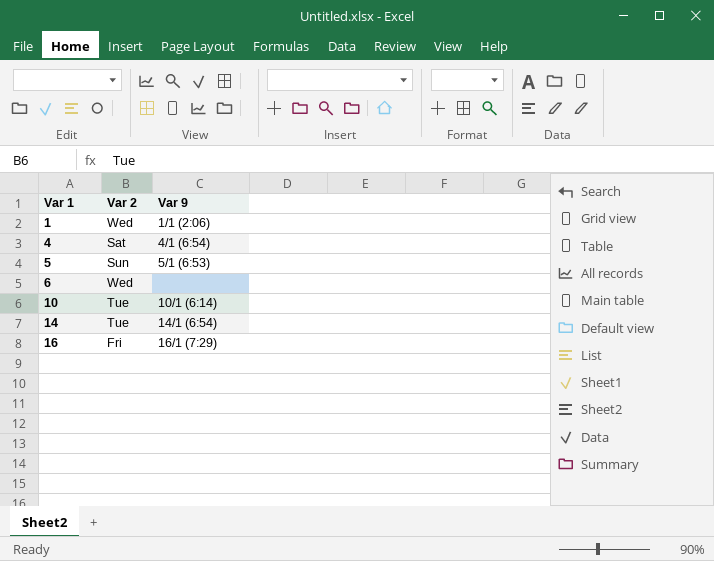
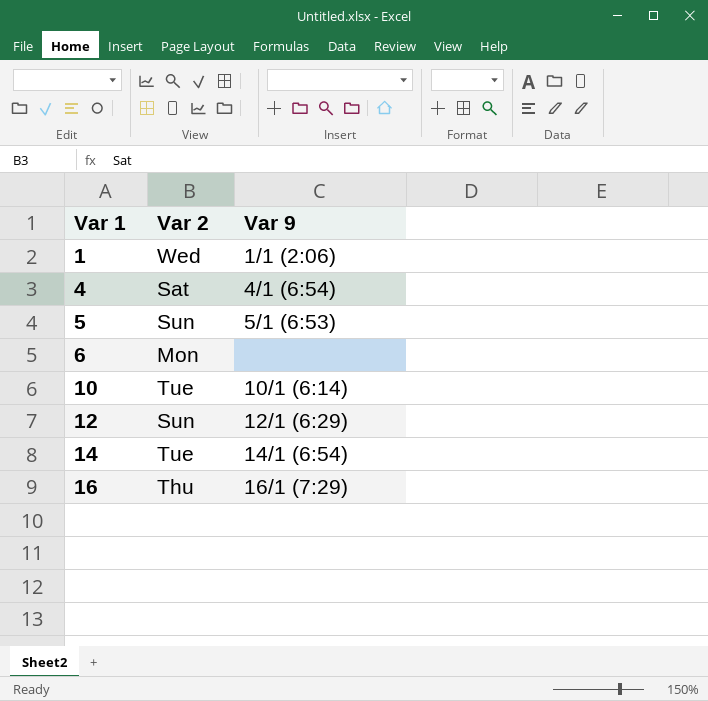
6 | Var 2: Wed -> Mon
row 12: none -> Sun | 12/1 (6:29)
16 | Var 2: Fri -> Thu

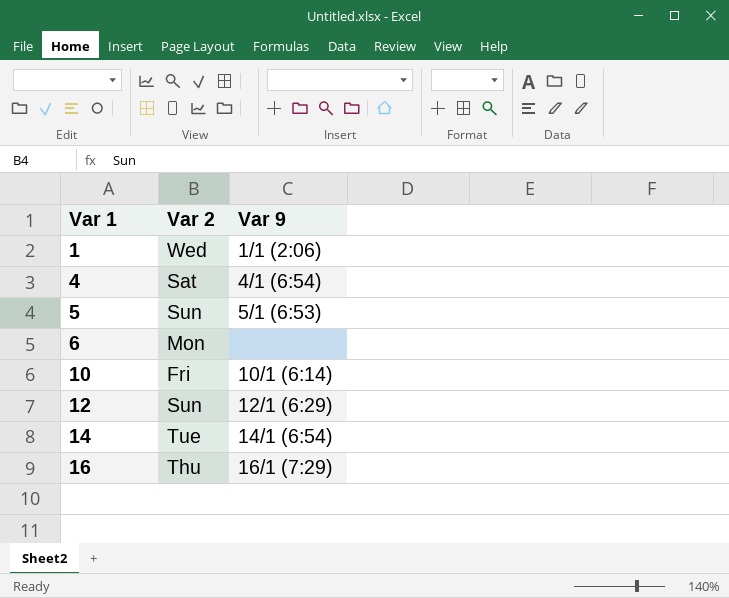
10 | Var 2: Tue -> Fri

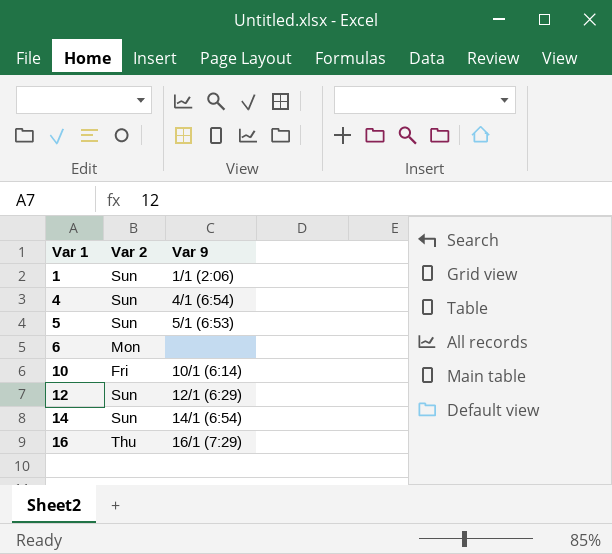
1 | Var 2: Wed -> Sun
4 | Var 2: Sat -> Sun
14 | Var 2: Tue -> Sun

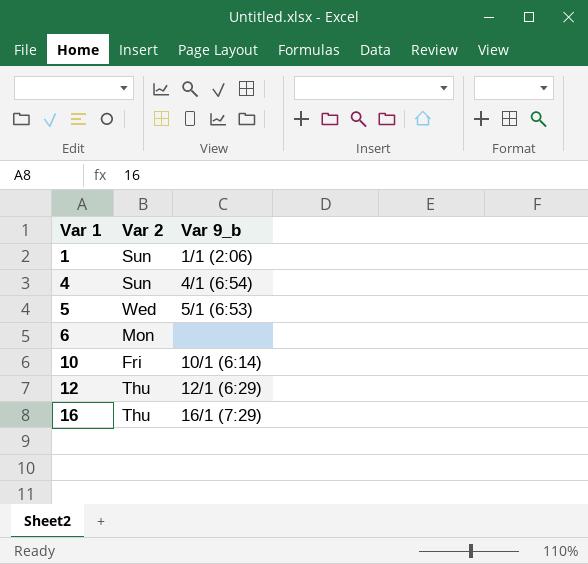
column name: Var 9 -> Var 9_b
row 14: Sun | 14/1 (6:54) -> none
5 | Var 2: Sun -> Wed
12 | Var 2: Sun -> Thu

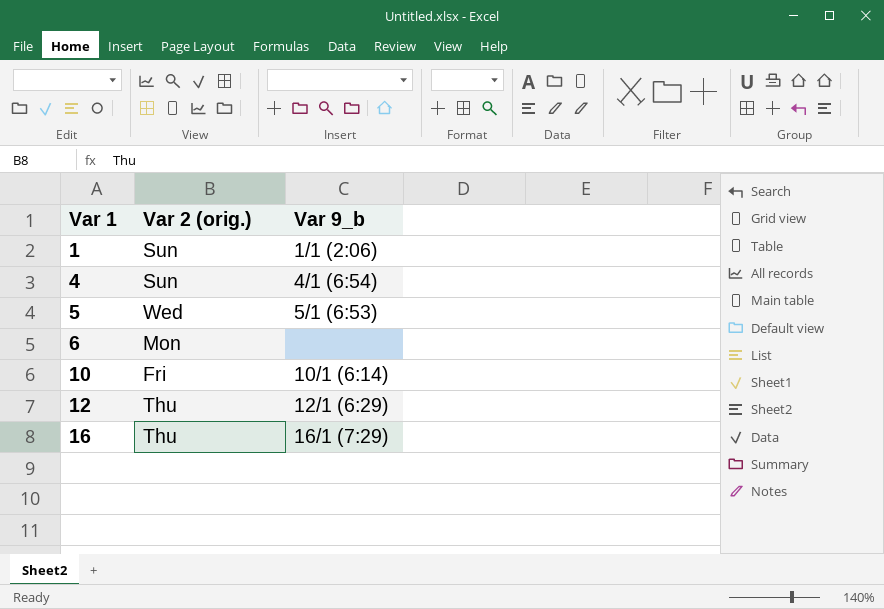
column name: Var 2 -> Var 2 (orig.)

